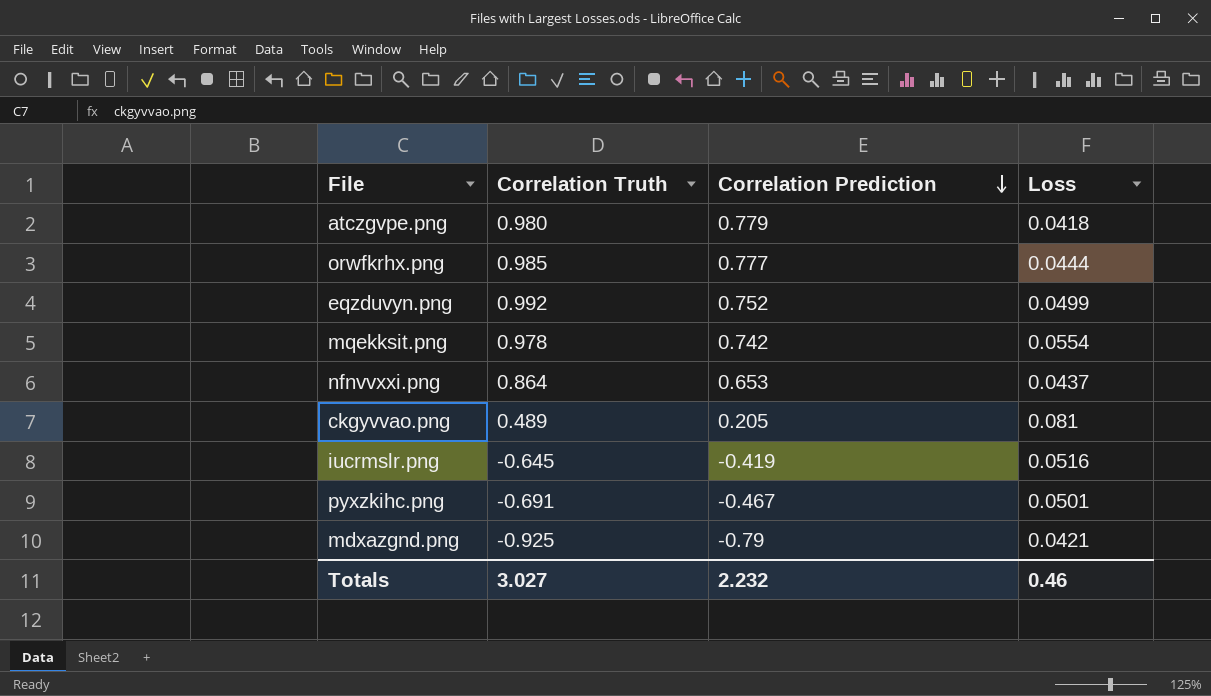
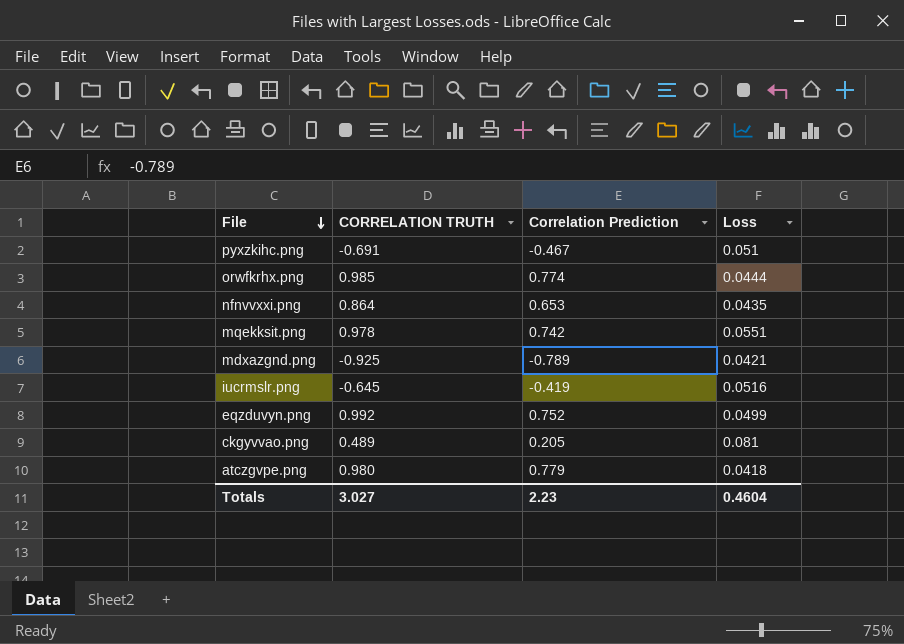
row order: Correlation Prediction descending -> File descending
column name: Correlation Truth -> CORRELATION TRUTH
pyxzkihc.png | Loss: 0.0501 -> 0.051
orwfkrhx.png | Correlation Prediction: 0.777 -> 0.774
nfnvvxxi.png | Loss: 0.0437 -> 0.0435
mqekksit.png | Loss: 0.0554 -> 0.0551
mdxazgnd.png | Correlation Prediction: -0.79 -> -0.789
Totals | Correlation Prediction: 2.232 -> 2.23
Totals | Loss: 0.46 -> 0.4604

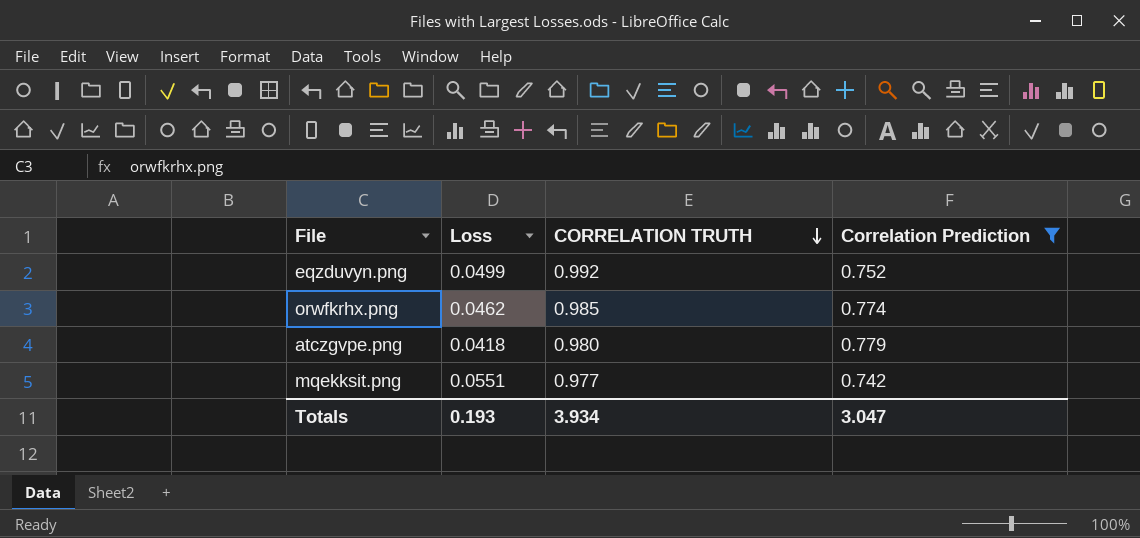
filter: none -> Correlation Prediction >= 0.742
row order: File descending -> CORRELATION TRUTH descending
column Loss | position: 4 -> 2
orwfkrhx.png | Loss: 0.0444 -> 0.0462
mqekksit.png | CORRELATION TRUTH: 0.978 -> 0.977
Totals | Loss: 0.4604 -> 0.193
Totals | CORRELATION TRUTH: 3.027 -> 3.934
Totals | Correlation Prediction: 2.23 -> 3.047

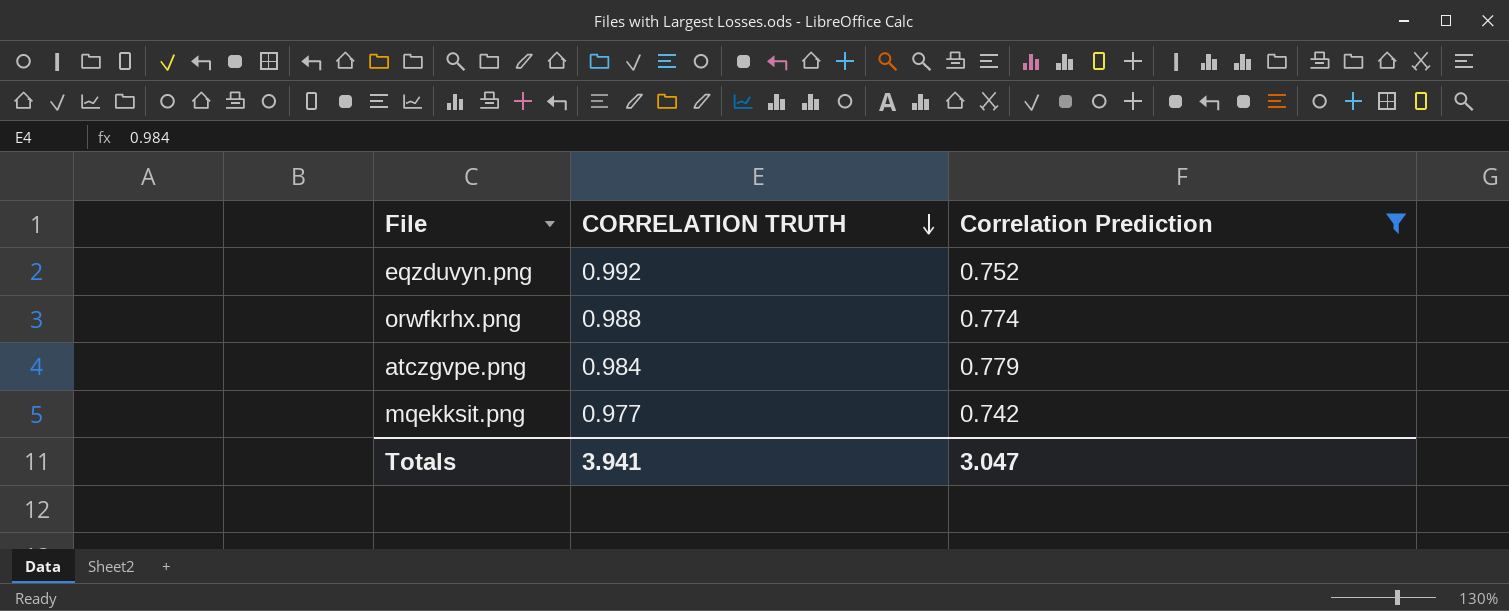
column Loss | position: 2 -> none
orwfkrhx.png | CORRELATION TRUTH: 0.985 -> 0.988
atczgvpe.png | CORRELATION TRUTH: 0.980 -> 0.984
Totals | CORRELATION TRUTH: 3.934 -> 3.941

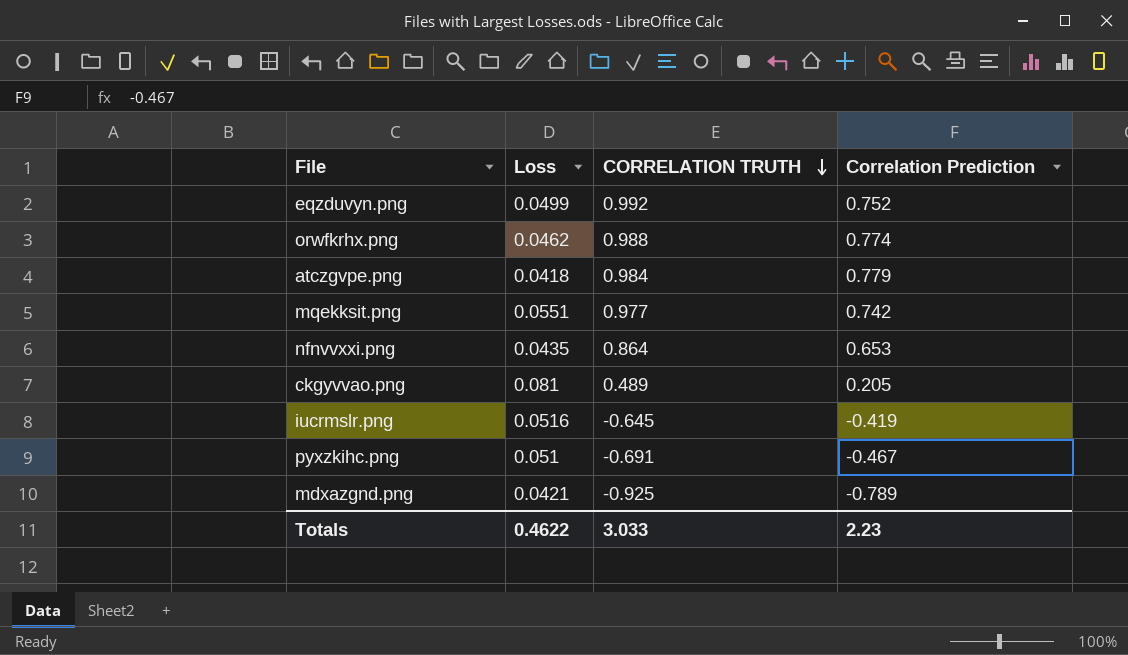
filter: Correlation Prediction >= 0.742 -> none
column Loss | position: none -> 2
Totals | CORRELATION TRUTH: 3.941 -> 3.033
Totals | Correlation Prediction: 3.047 -> 2.23

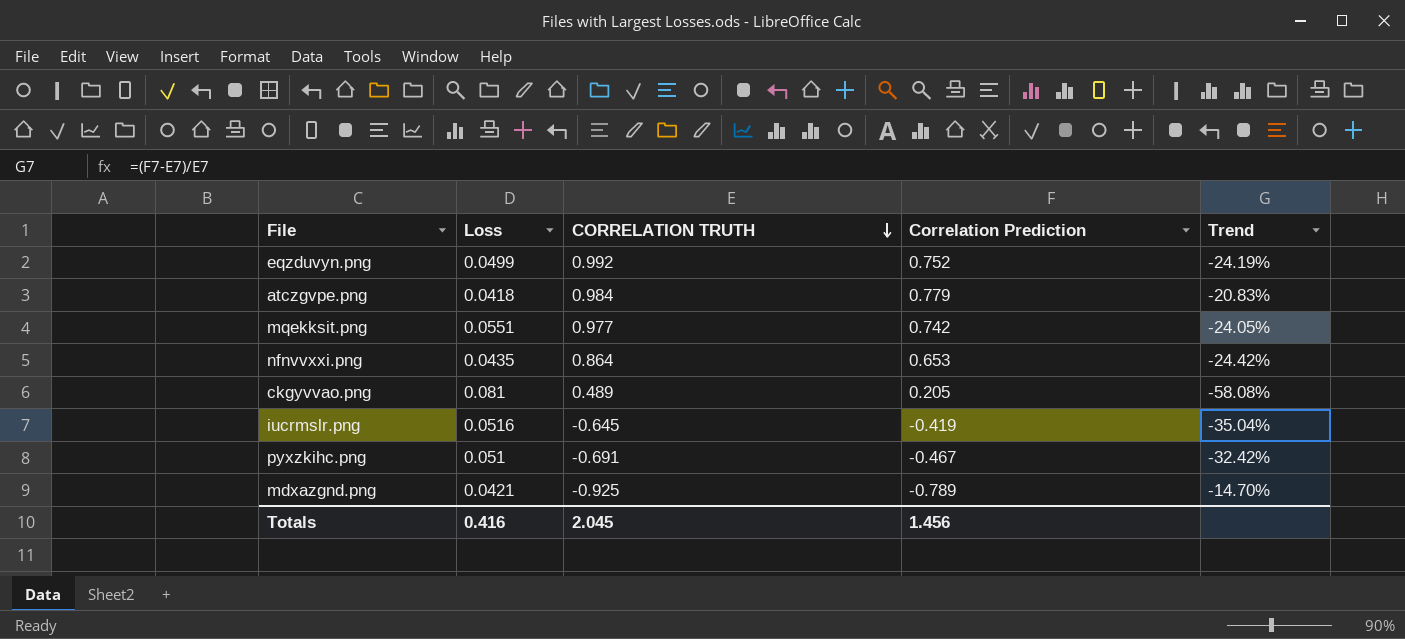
column Trend | formula: none -> ([Correlation Prediction] - [CORRELATION TRUTH]) / [CORRELATION TRUTH]
row orwfkrhx.png: 0.0462 | 0.988 | 0.774 -> none
Totals | Loss: 0.4622 -> 0.416
Totals | CORRELATION TRUTH: 3.033 -> 2.045
Totals | Correlation Prediction: 2.23 -> 1.456

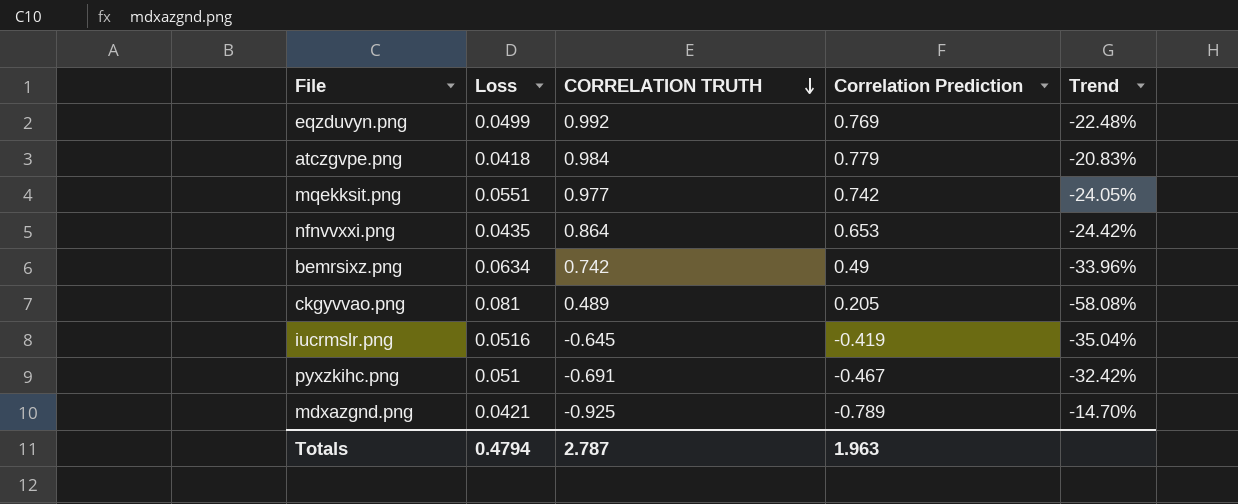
eqzduvyn.png | Correlation Prediction: 0.752 -> 0.769
eqzduvyn.png | Trend: -24.19% -> -22.48%
row bemrsixz.png: none -> 0.0634 | 0.742 | 0.49 | -33.96%
Totals | Loss: 0.416 -> 0.4794
Totals | CORRELATION TRUTH: 2.045 -> 2.787
Totals | Correlation Prediction: 1.456 -> 1.963

